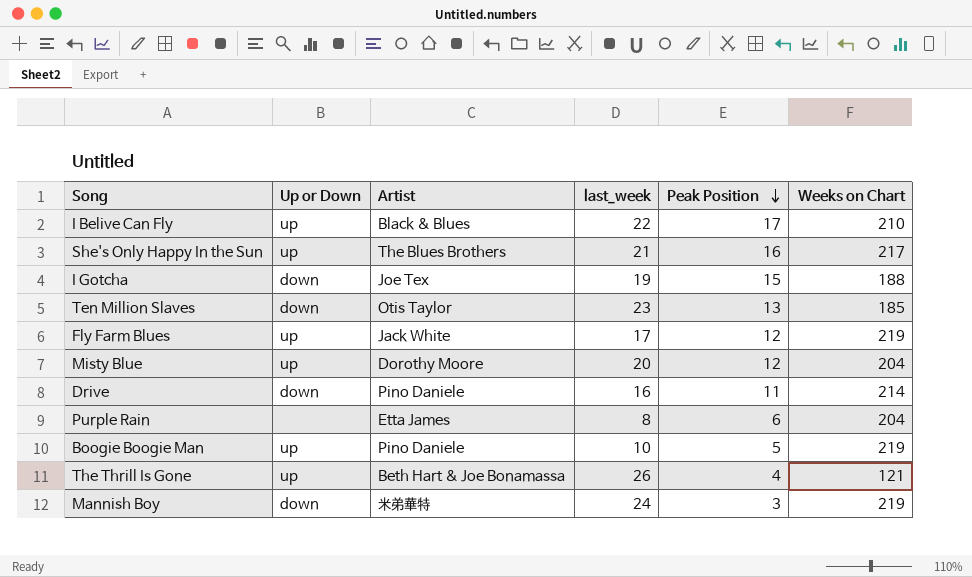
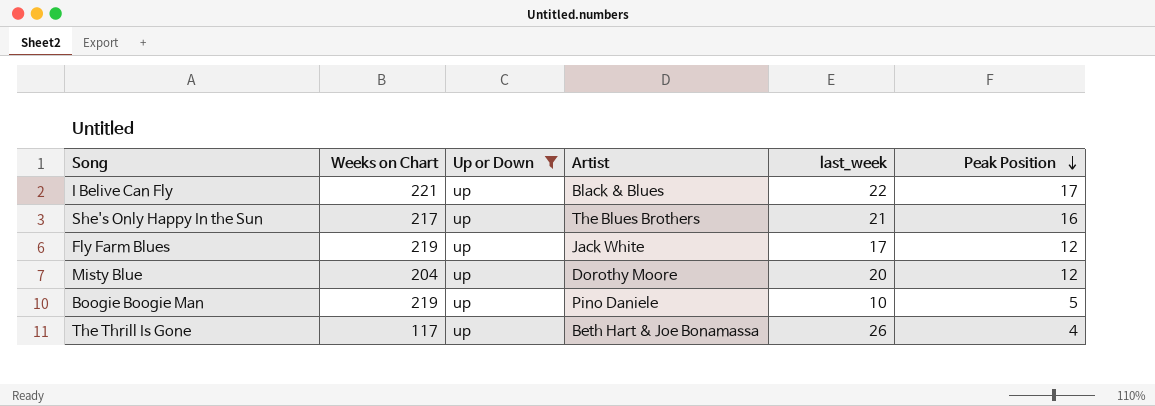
filter: none -> Up or Down = up
column Weeks on Chart | position: 6 -> 2
I Belive Can Fly | Weeks on Chart: 210 -> 221
The Thrill Is Gone | Weeks on Chart: 121 -> 117

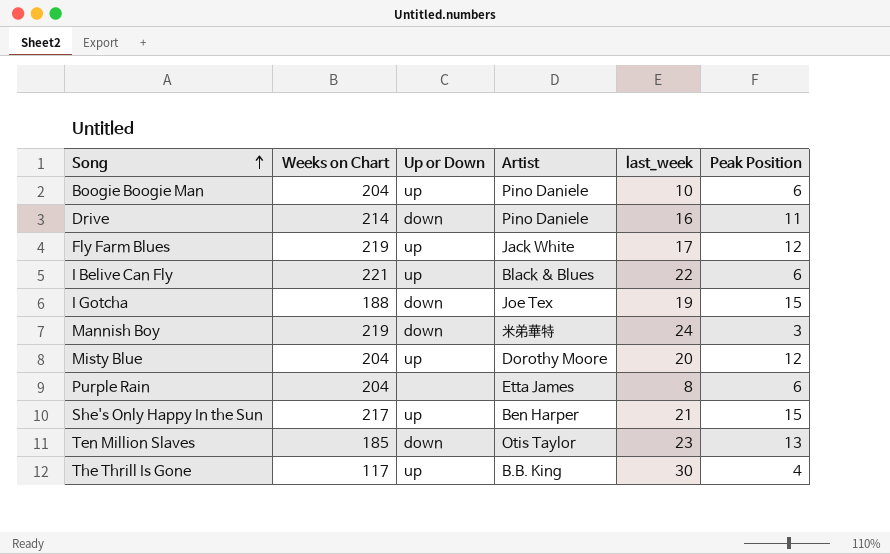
filter: Up or Down = up -> none
row order: Peak Position descending -> Song ascending
Boogie Boogie Man | Weeks on Chart: 219 -> 204
Boogie Boogie Man | Peak Position: 5 -> 6
I Belive Can Fly | Peak Position: 17 -> 6
She's Only Happy In the Sun | Artist: The Blues Brothers -> Ben Harper
She's Only Happy In the Sun | Peak Position: 16 -> 15
The Thrill Is Gone | Artist: Beth Hart & Joe Bonamassa -> B.B. King
The Thrill Is Gone | last_week: 26 -> 30

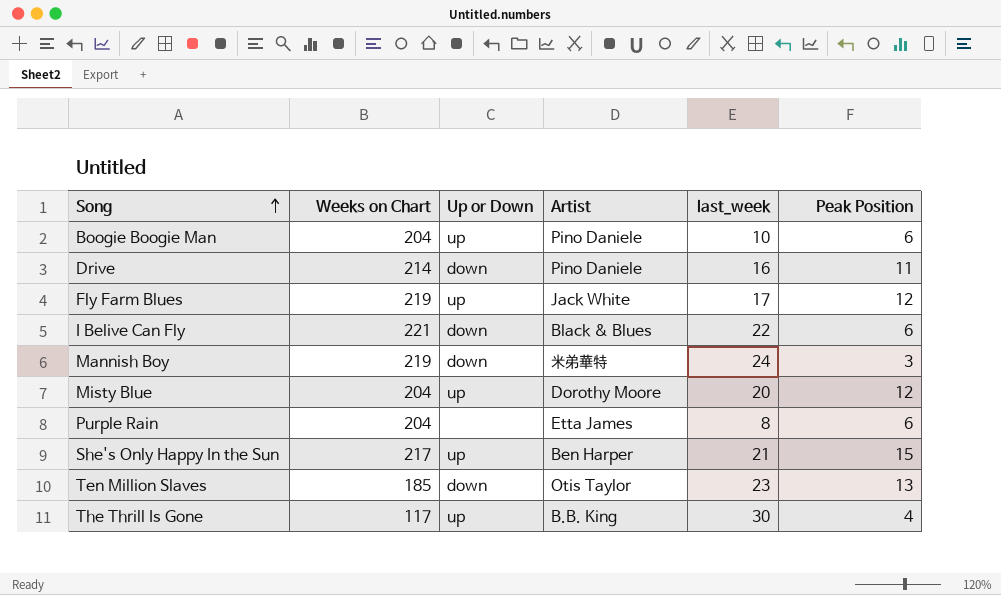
row I Gotcha: 188 | down | Joe Tex | 19 | 15 -> none
I Belive Can Fly | Up or Down: up -> down

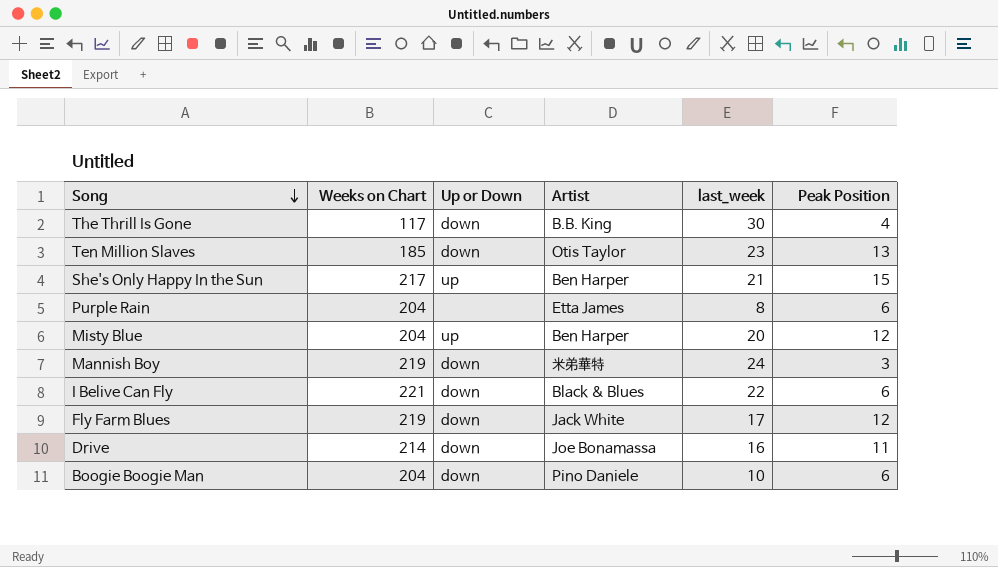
row order: Song ascending -> Song descending
The Thrill Is Gone | Up or Down: up -> down
Misty Blue | Artist: Dorothy Moore -> Ben Harper
Fly Farm Blues | Up or Down: up -> down
Drive | Artist: Pino Daniele -> Joe Bonamassa
Boogie Boogie Man | Up or Down: up -> down

